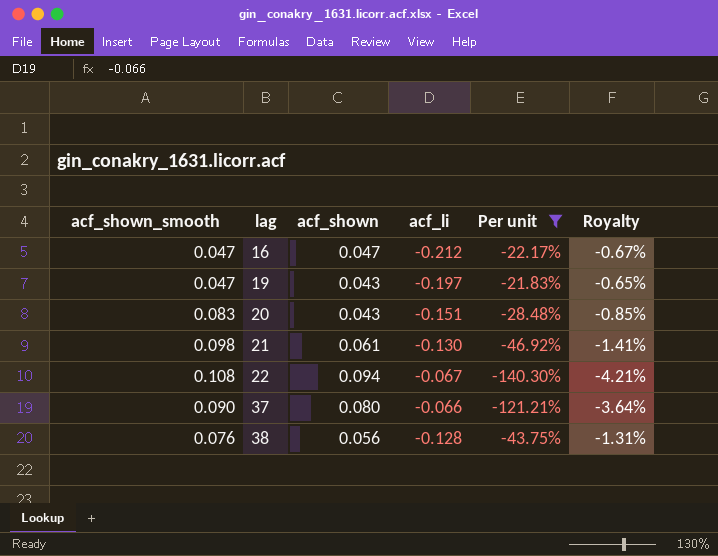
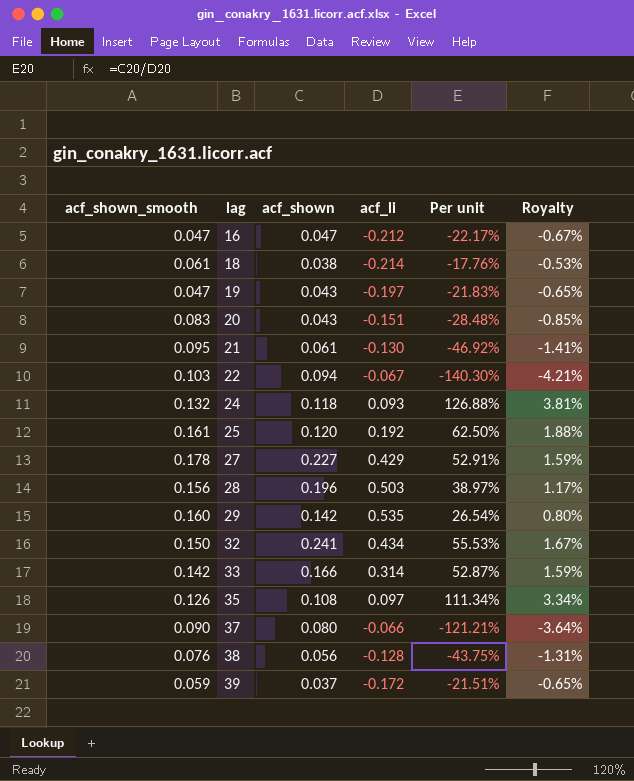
filter: Per unit <= -21.83% -> none
21 | acf_shown_smooth: 0.098 -> 0.095
22 | acf_shown_smooth: 0.108 -> 0.103

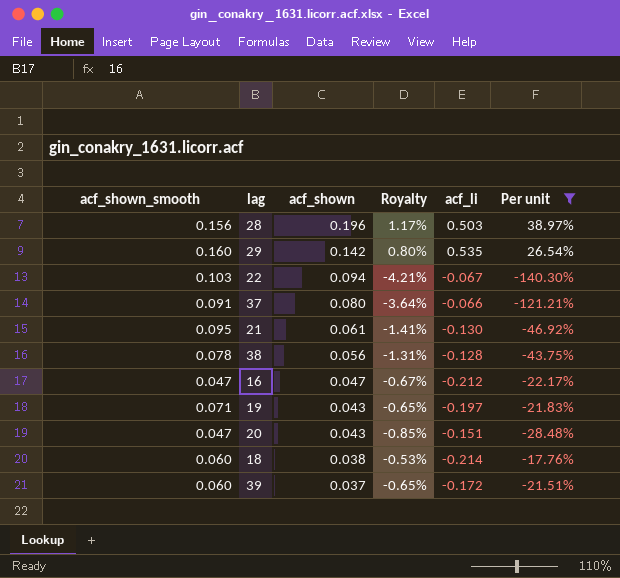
filter: none -> Per unit <= 38.97%
row order: lag ascending -> acf_shown descending
column Royalty | position: 6 -> 4
37 | acf_shown_smooth: 0.090 -> 0.091
38 | acf_shown_smooth: 0.076 -> 0.078
19 | acf_shown_smooth: 0.047 -> 0.071
20 | acf_shown_smooth: 0.083 -> 0.047
18 | acf_shown_smooth: 0.061 -> 0.060
39 | acf_shown_smooth: 0.059 -> 0.060

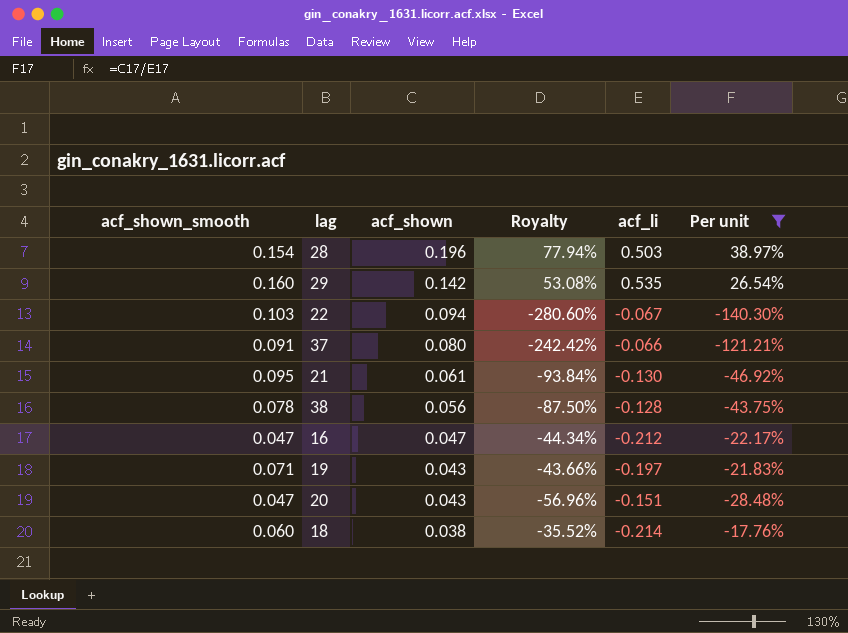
column Royalty | formula: [Per unit] * 0.03 -> [Per unit] * 2
row 39: 0.060 | 0.037 | -0.65% | -0.172 | -21.51% -> none
28 | acf_shown_smooth: 0.156 -> 0.154

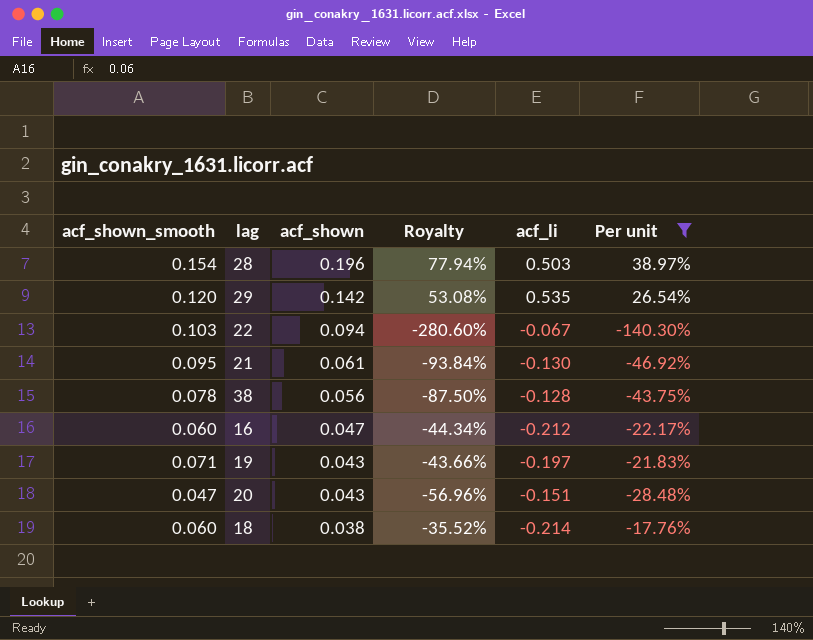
row 37: 0.091 | 0.080 | -242.42% | -0.066 | -121.21% -> none
29 | acf_shown_smooth: 0.160 -> 0.120
16 | acf_shown_smooth: 0.047 -> 0.060

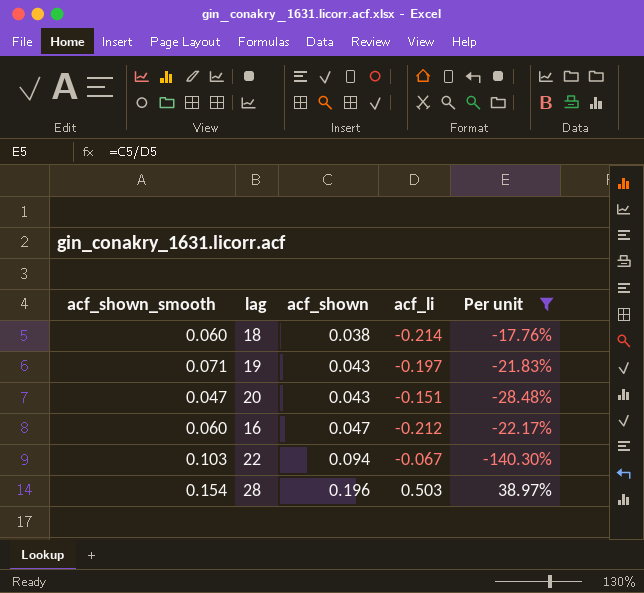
row order: acf_shown descending -> acf_shown ascending
column Royalty | formula: [Per unit] * 2 -> none
row 29: 0.120 | 0.142 | 53.08% | 0.535 | 26.54% -> none
row 21: 0.095 | 0.061 | -93.84% | -0.130 | -46.92% -> none
row 38: 0.078 | 0.056 | -87.50% | -0.128 | -43.75% -> none

